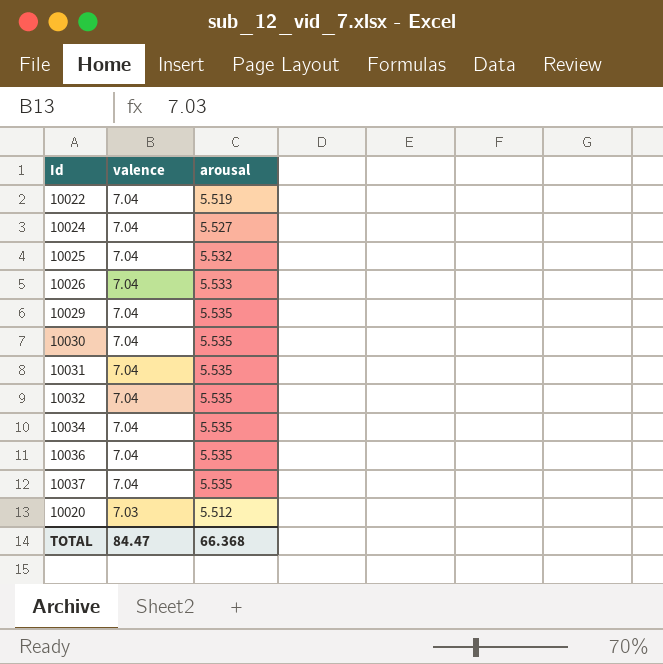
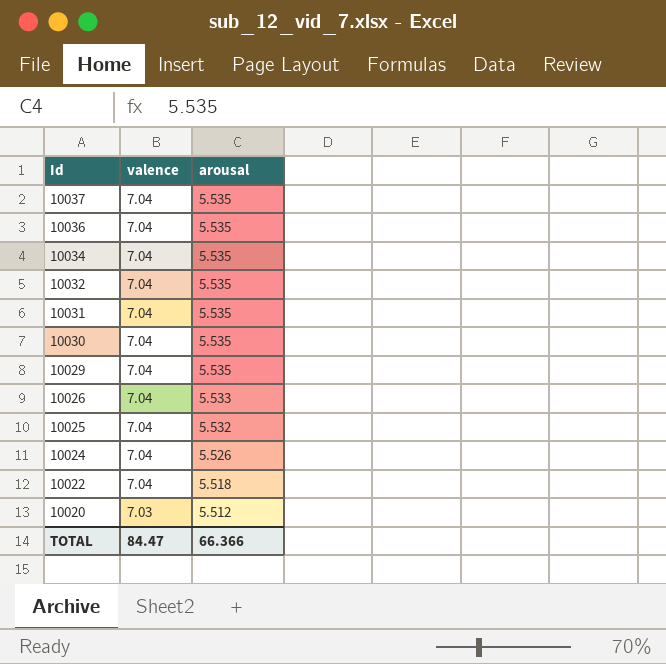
row order: valence descending -> Id descending
10024 | arousal: 5.527 -> 5.526
10022 | arousal: 5.519 -> 5.518
TOTAL | arousal: 66.368 -> 66.366

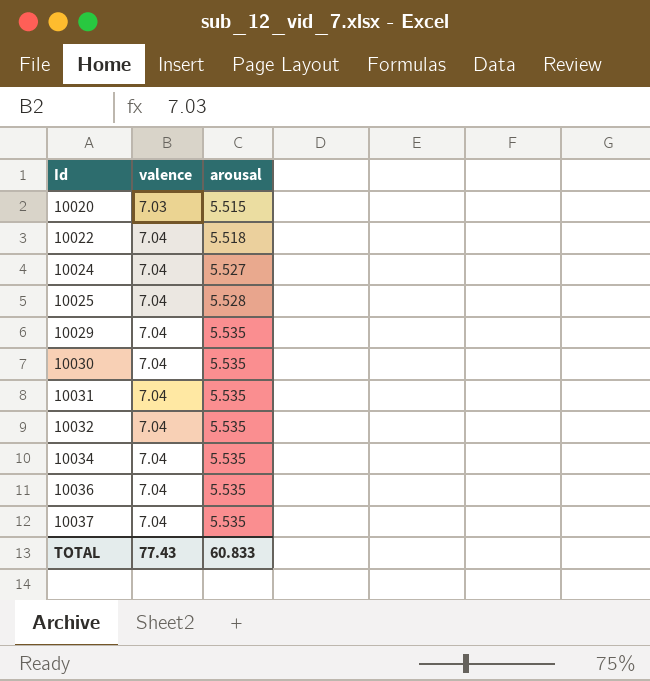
row order: Id descending -> Id ascending
row 10026: 7.04 | 5.533 -> none
10020 | arousal: 5.512 -> 5.515
10024 | arousal: 5.526 -> 5.527
10025 | arousal: 5.532 -> 5.528
TOTAL | valence: 84.47 -> 77.43
TOTAL | arousal: 66.366 -> 60.833

